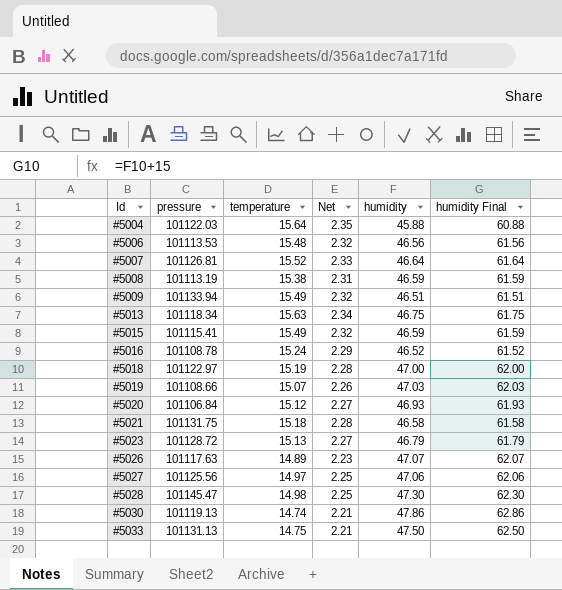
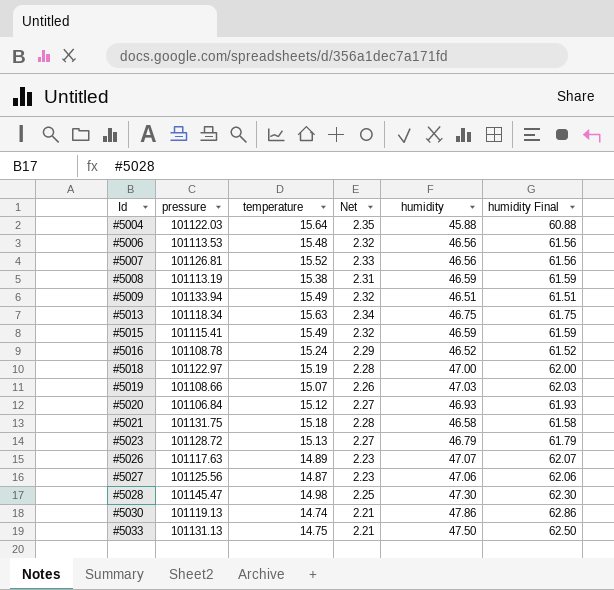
#5007 | humidity: 46.64 -> 46.56
#5007 | humidity Final: 61.64 -> 61.56
#5027 | temperature: 14.97 -> 14.87
#5027 | Net: 2.25 -> 2.23

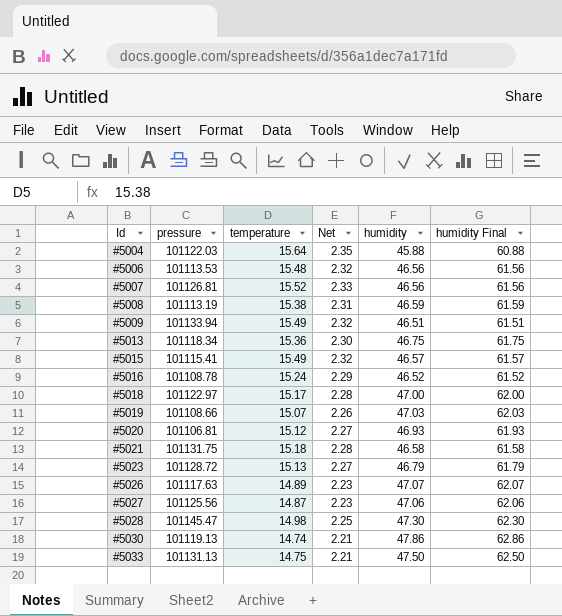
#5013 | temperature: 15.63 -> 15.36
#5013 | Net: 2.34 -> 2.30
#5015 | humidity: 46.59 -> 46.57
#5015 | humidity Final: 61.59 -> 61.57
#5018 | temperature: 15.19 -> 15.17
#5020 | pressure: 101106.84 -> 101106.81

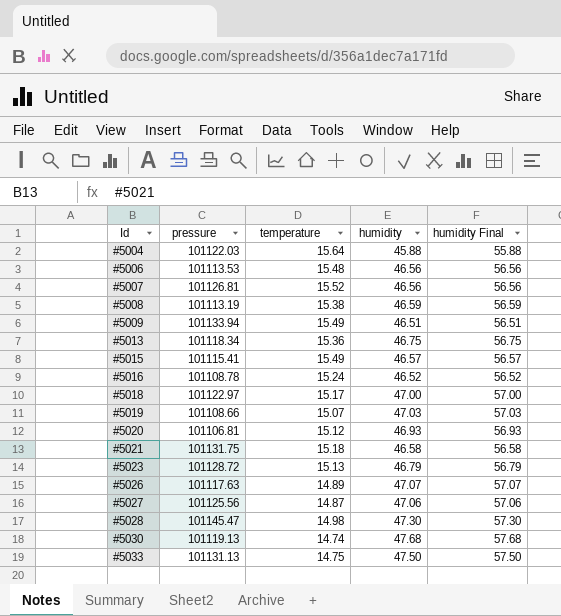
column Net | formula: [temperature] * 0.15 -> none
column humidity Final | formula: [humidity] + 15 -> [humidity] + 10
#5030 | humidity: 47.86 -> 47.68

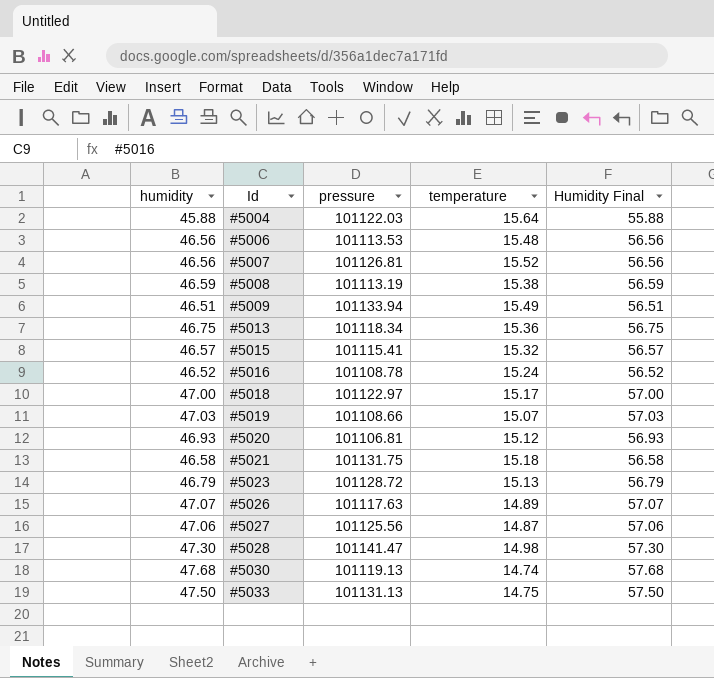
column humidity | position: 4 -> 1
column name: humidity Final -> Humidity Final
#5015 | temperature: 15.49 -> 15.32
#5028 | pressure: 101145.47 -> 101141.47

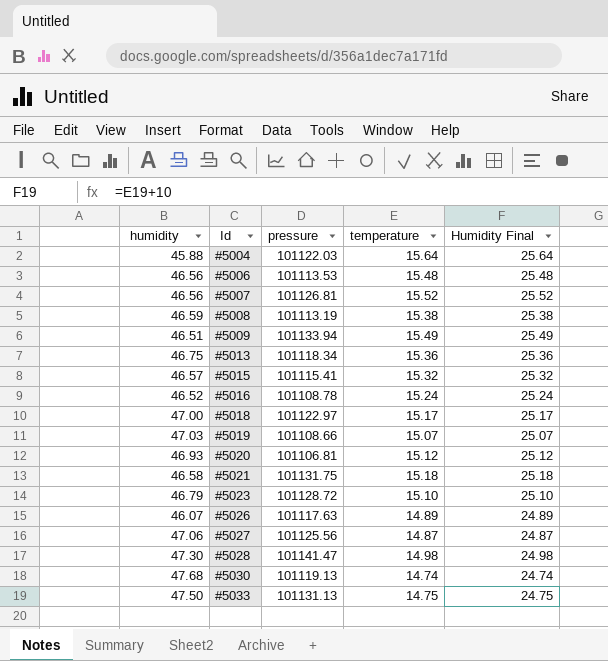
column Humidity Final | formula: [humidity] + 10 -> [temperature] + 10
#5023 | temperature: 15.13 -> 15.10
#5026 | humidity: 47.07 -> 46.07

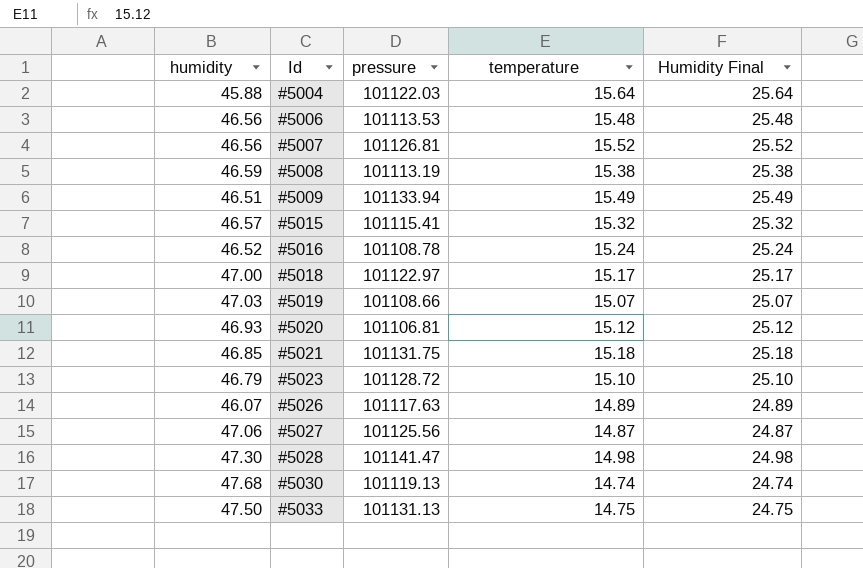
row #5013: 46.75 | 101118.34 | 15.36 | 25.36 -> none
#5021 | humidity: 46.58 -> 46.85

